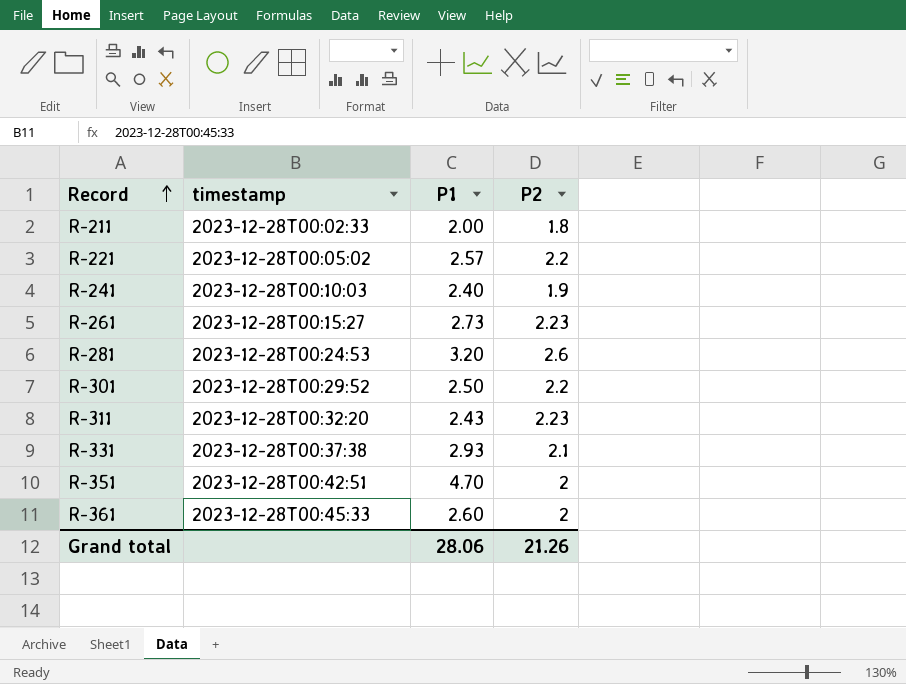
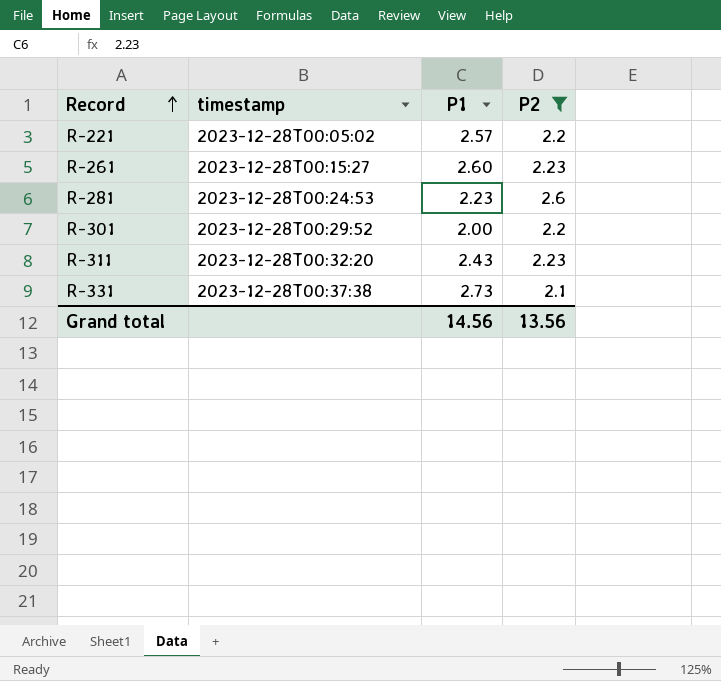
filter: none -> P2 >= 2.1
R-261 | P1: 2.73 -> 2.60
R-281 | P1: 3.20 -> 2.23
R-301 | P1: 2.50 -> 2.00
R-331 | P1: 2.93 -> 2.73
Grand total | P1: 28.06 -> 14.56
Grand total | P2: 21.26 -> 13.56

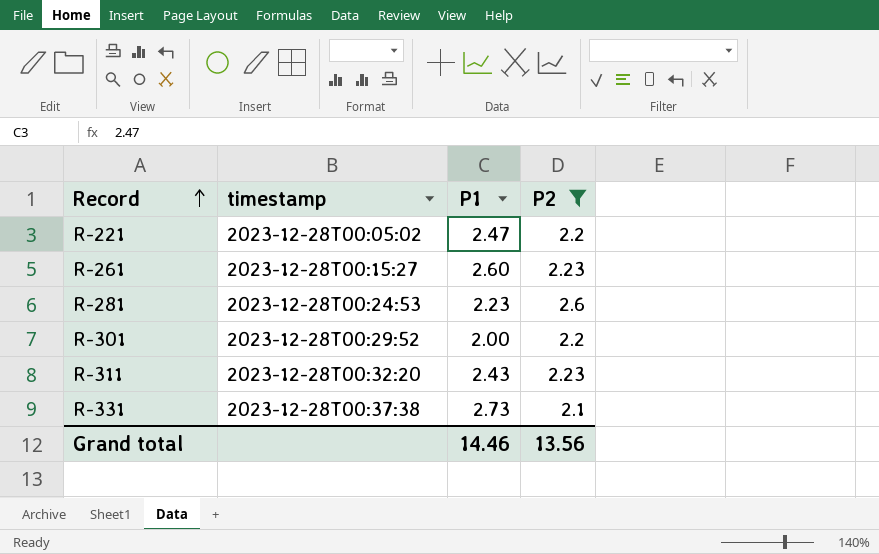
R-221 | P1: 2.57 -> 2.47
Grand total | P1: 14.56 -> 14.46

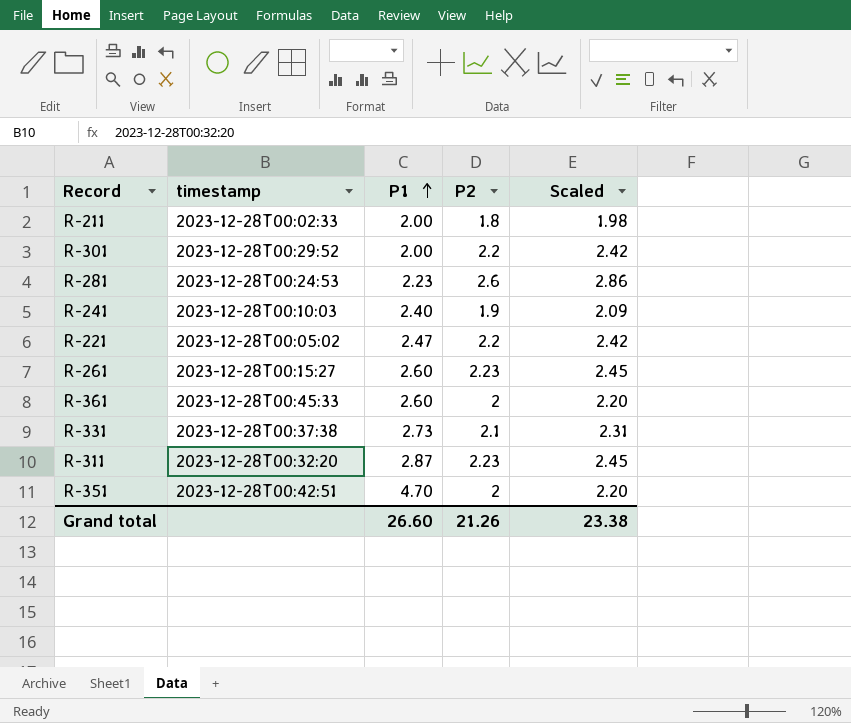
filter: P2 >= 2.1 -> none
row order: Record ascending -> P1 ascending
column Scaled | formula: none -> [P2] * 1.1
R-311 | P1: 2.43 -> 2.87
Grand total | P1: 14.46 -> 26.60
Grand total | P2: 13.56 -> 21.26

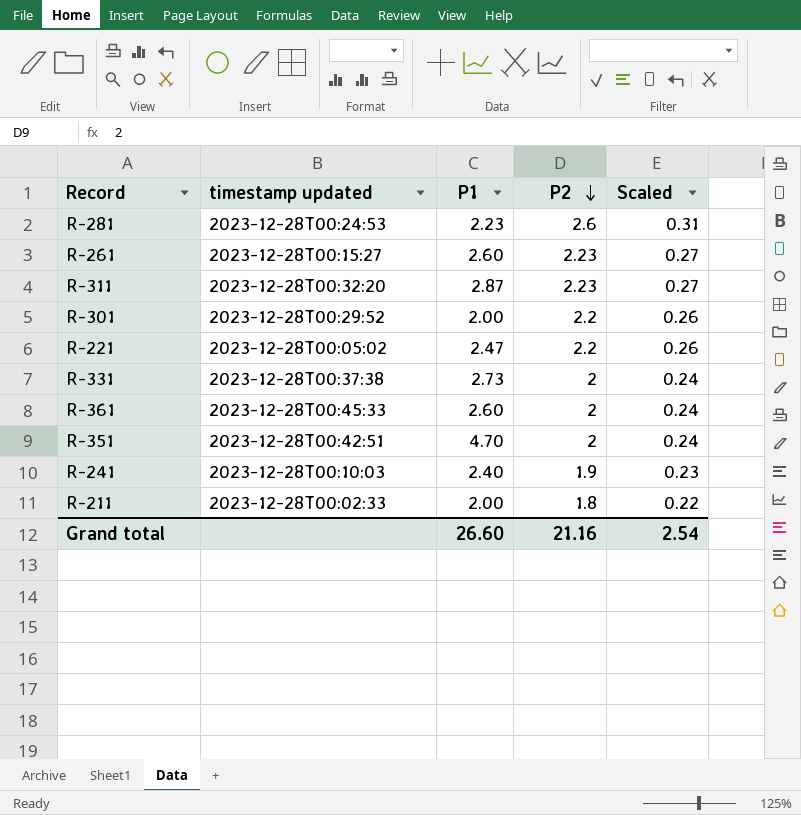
row order: P1 ascending -> P2 descending
column name: timestamp -> timestamp updated
column Scaled | formula: [P2] * 1.1 -> [P2] * 0.12
R-331 | P2: 2.1 -> 2
Grand total | P2: 21.26 -> 21.16
Grand total | Scaled: 23.38 -> 2.54

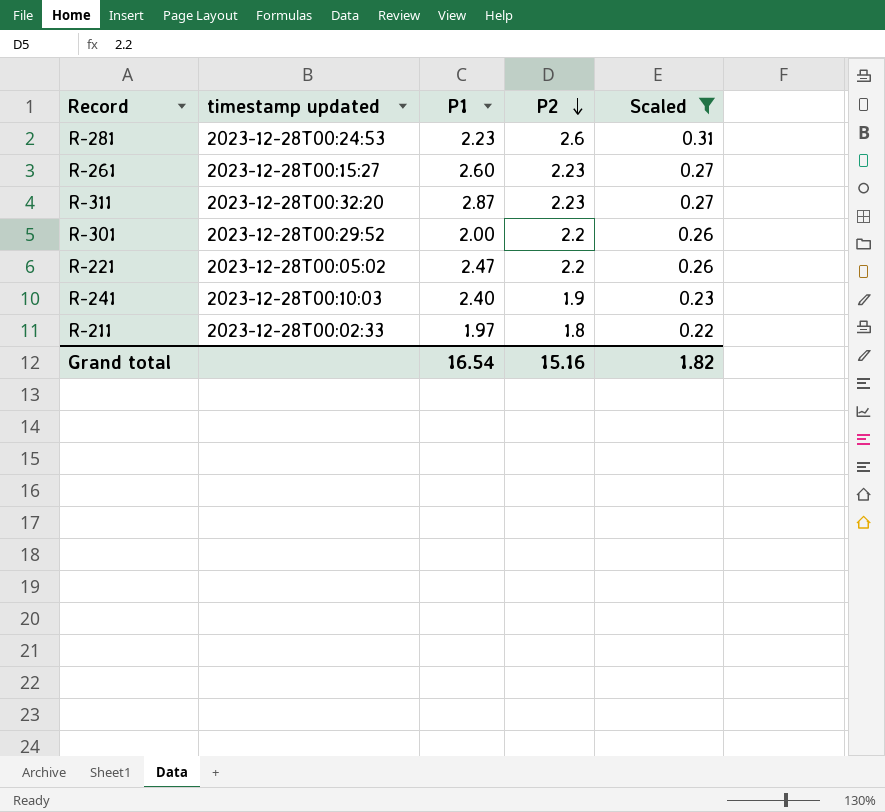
filter: none -> Scaled != 0.24
R-211 | P1: 2.00 -> 1.97
Grand total | P1: 26.60 -> 16.54
Grand total | P2: 21.16 -> 15.16
Grand total | Scaled: 2.54 -> 1.82

